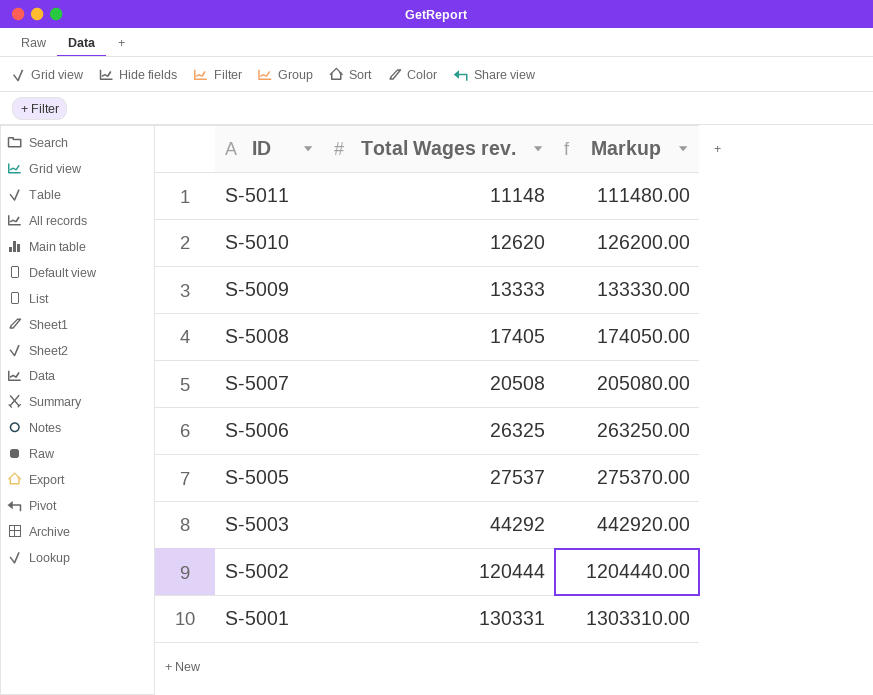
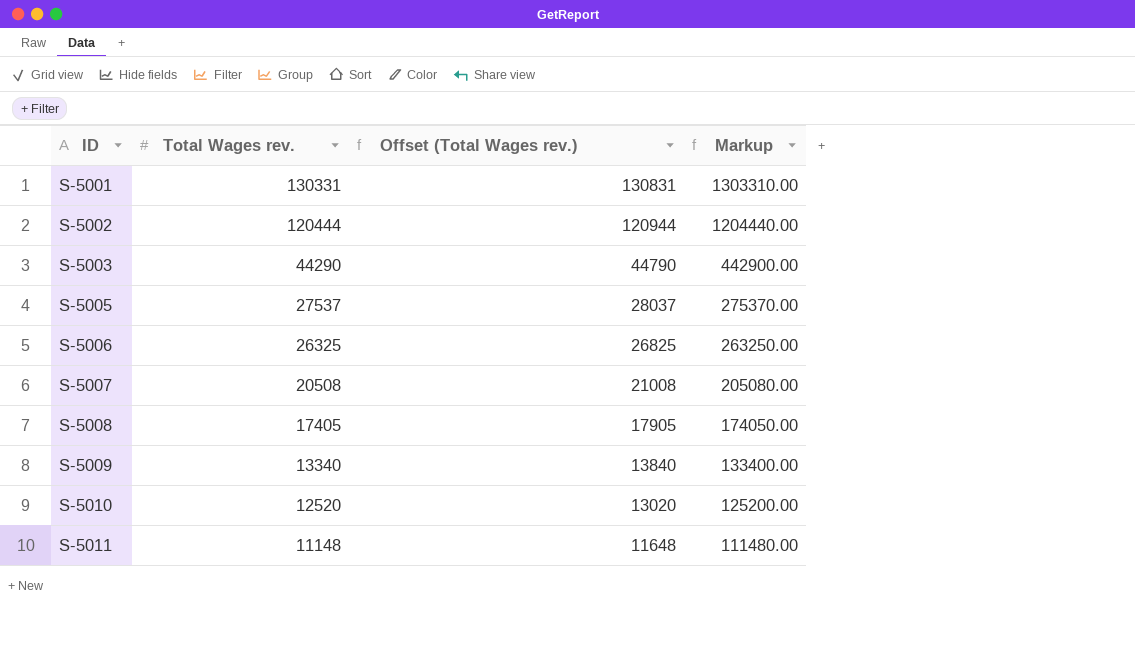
row order: ID descending -> ID ascending
column Offset (Total Wages rev.) | formula: none -> [Total Wages rev.] + 500
S-5003 | Total Wages rev.: 44292 -> 44290
S-5003 | Markup: 442920.00 -> 442900.00
S-5009 | Total Wages rev.: 13333 -> 13340
S-5009 | Markup: 133330.00 -> 133400.00
S-5010 | Total Wages rev.: 12620 -> 12520
S-5010 | Markup: 126200.00 -> 125200.00

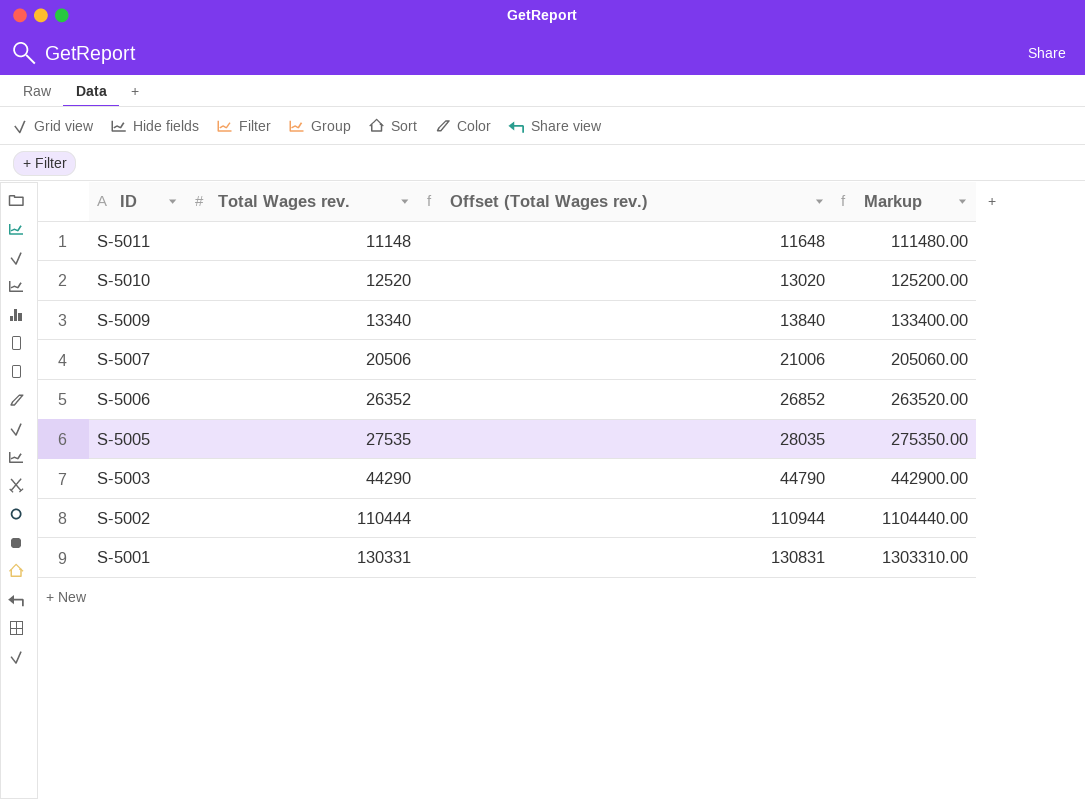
row order: ID ascending -> ID descending
row S-5008: 17405 | 17905 | 174050.00 -> none
S-5007 | Total Wages rev.: 20508 -> 20506
S-5007 | Offset (Total Wages rev.): 21008 -> 21006
S-5007 | Markup: 205080.00 -> 205060.00
S-5006 | Total Wages rev.: 26325 -> 26352
S-5006 | Offset (Total Wages rev.): 26825 -> 26852
S-5006 | Markup: 263250.00 -> 263520.00
S-5005 | Total Wages rev.: 27537 -> 27535
S-5005 | Offset (Total Wages rev.): 28037 -> 28035
S-5005 | Markup: 275370.00 -> 275350.00
S-5002 | Total Wages rev.: 120444 -> 110444
S-5002 | Offset (Total Wages rev.): 120944 -> 110944
S-5002 | Markup: 1204440.00 -> 1104440.00

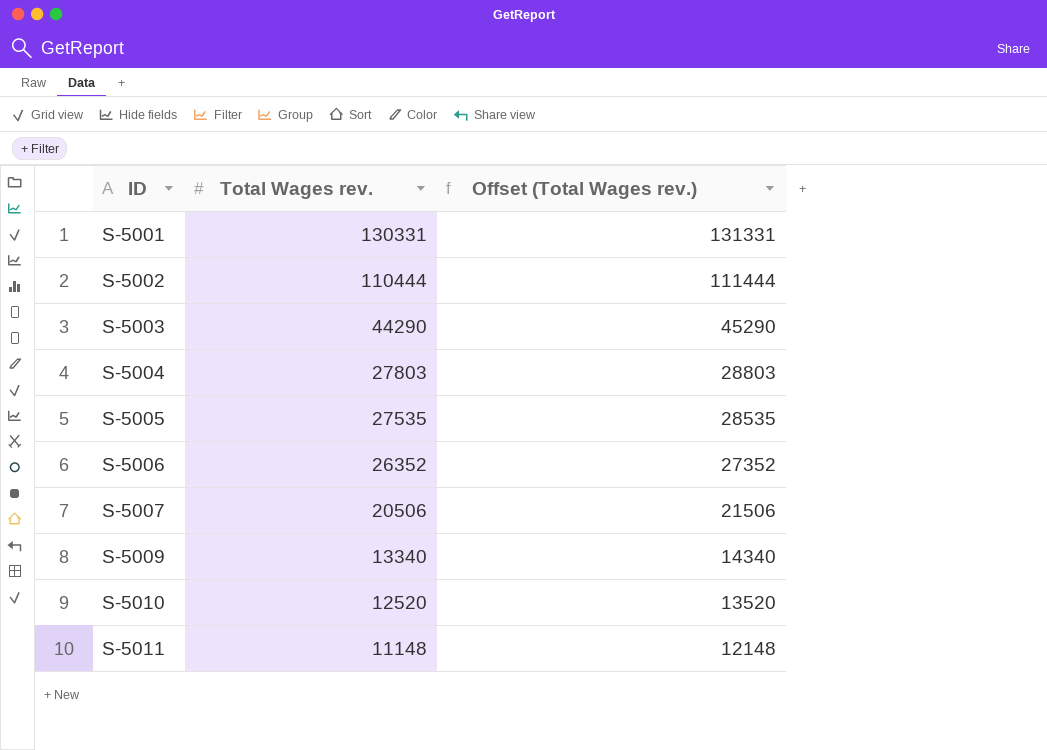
row order: ID descending -> ID ascending
column Markup | formula: [Total Wages rev.] * 10 -> none
column Offset (Total Wages rev.) | formula: [Total Wages rev.] + 500 -> [Total Wages rev.] + 1000
row S-5004: none -> 27803 | 28803

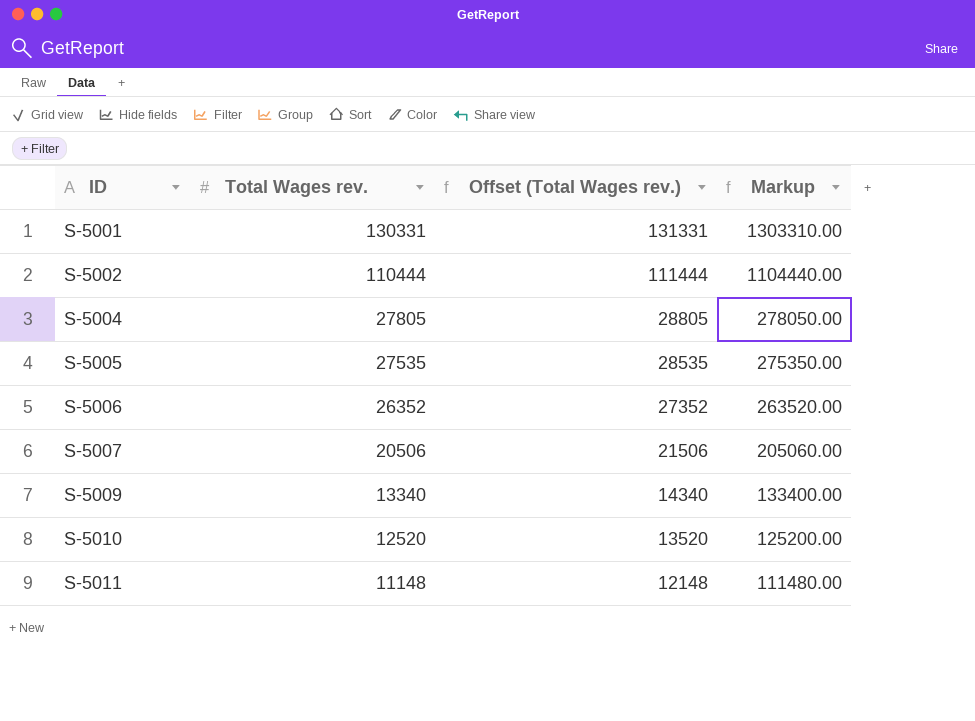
column Markup | formula: none -> [Total Wages rev.] * 10
row S-5003: 44290 | 45290 -> none
S-5004 | Total Wages rev.: 27803 -> 27805
S-5004 | Offset (Total Wages rev.): 28803 -> 28805

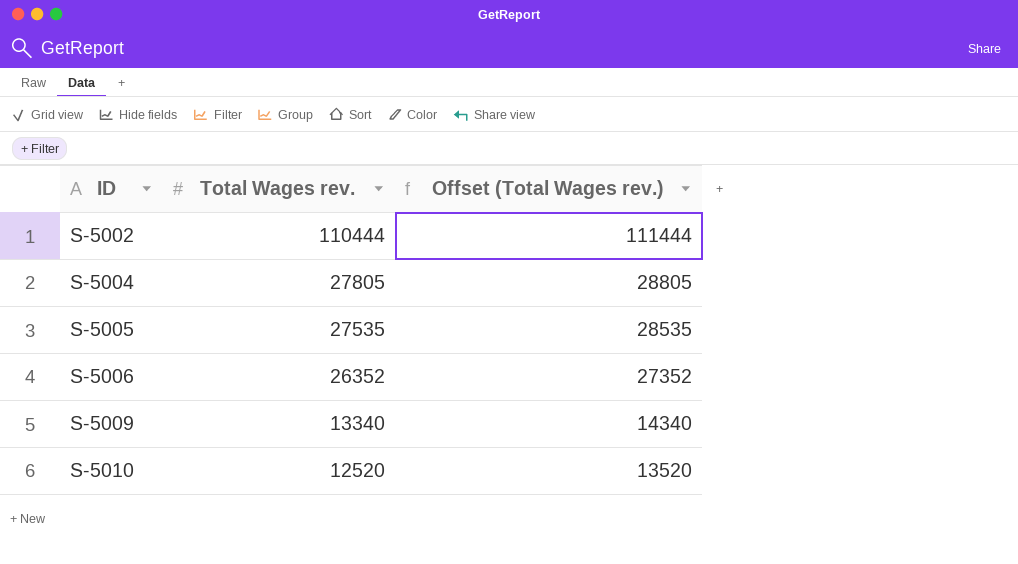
column Markup | formula: [Total Wages rev.] * 10 -> none
row S-5001: 130331 | 131331 | 1303310.00 -> none
row S-5007: 20506 | 21506 | 205060.00 -> none
row S-5011: 11148 | 12148 | 111480.00 -> none

